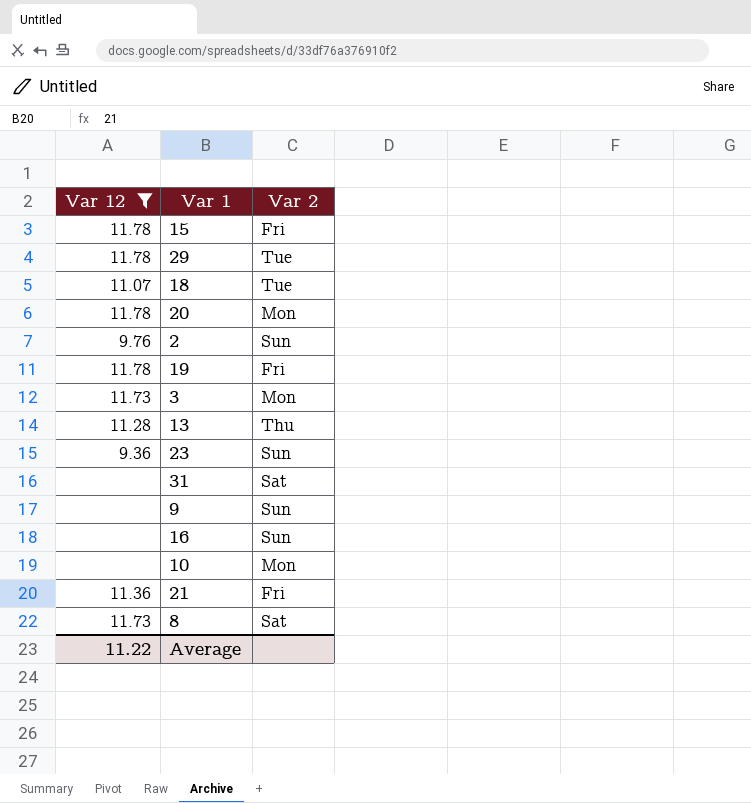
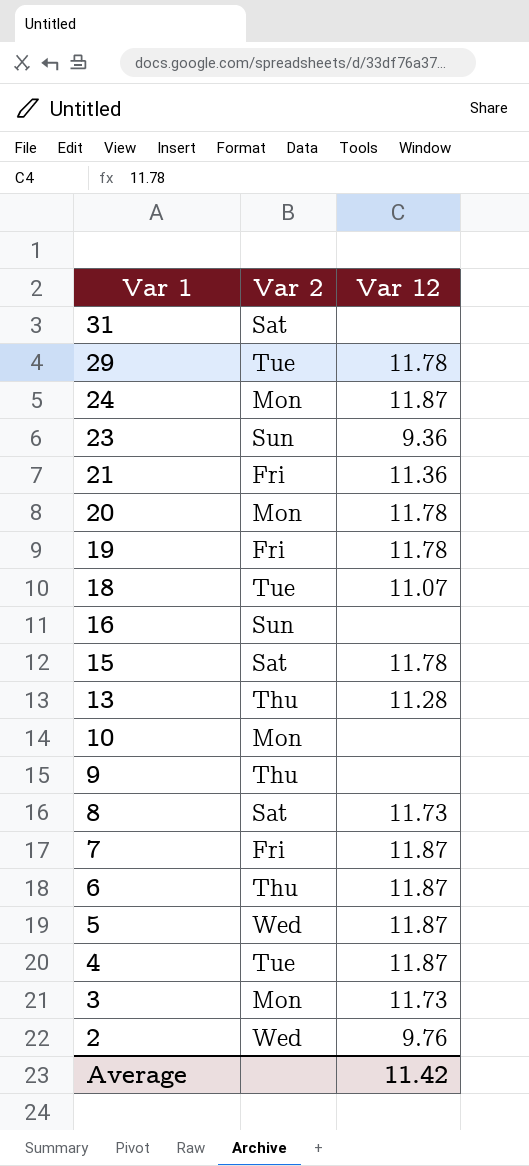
filter: Var 12 != 11.87 -> none
row order: none -> Var 1 descending
column Var 12 | position: 1 -> 3
15 | Var 2: Fri -> Sat
9 | Var 2: Sun -> Thu
2 | Var 2: Sun -> Wed
Average | Var 12: 11.22 -> 11.42

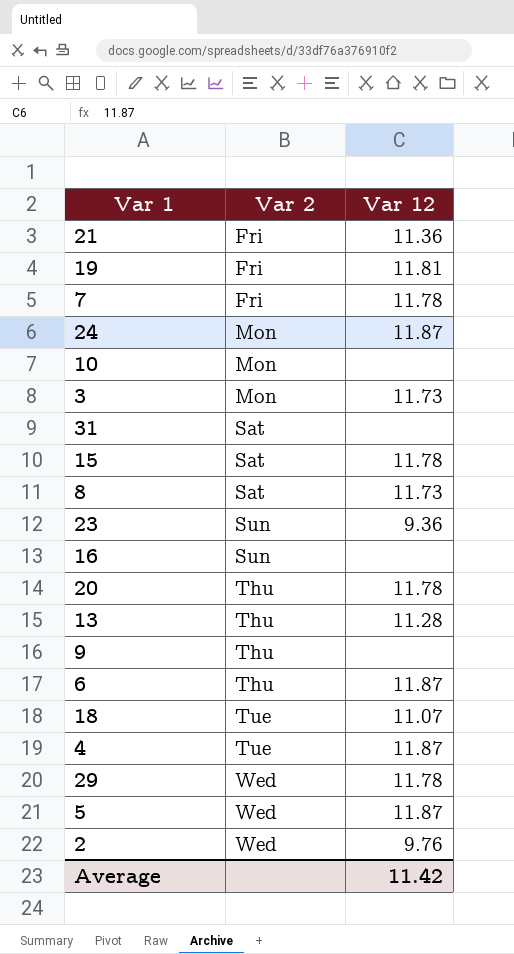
row order: Var 1 descending -> Var 2 ascending
19 | Var 12: 11.78 -> 11.81
7 | Var 12: 11.87 -> 11.78
20 | Var 2: Mon -> Thu
29 | Var 2: Tue -> Wed

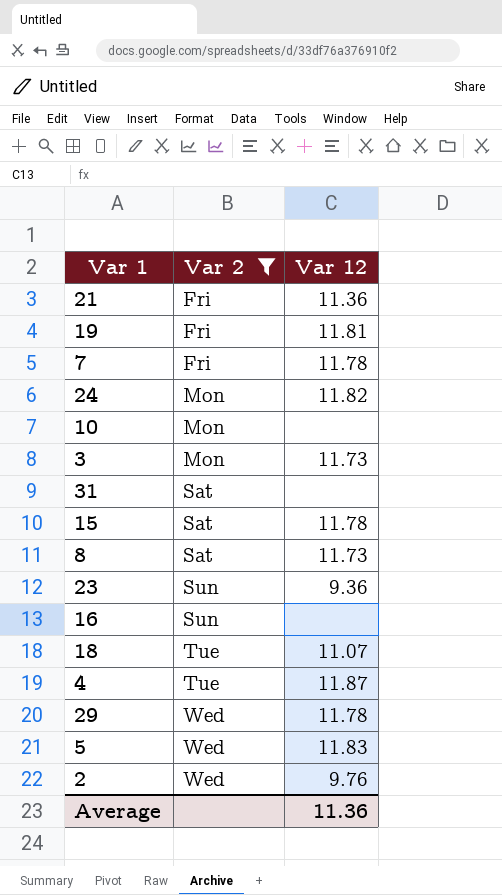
filter: none -> Var 2 != Thu
24 | Var 12: 11.87 -> 11.82
5 | Var 12: 11.87 -> 11.83
Average | Var 12: 11.42 -> 11.36

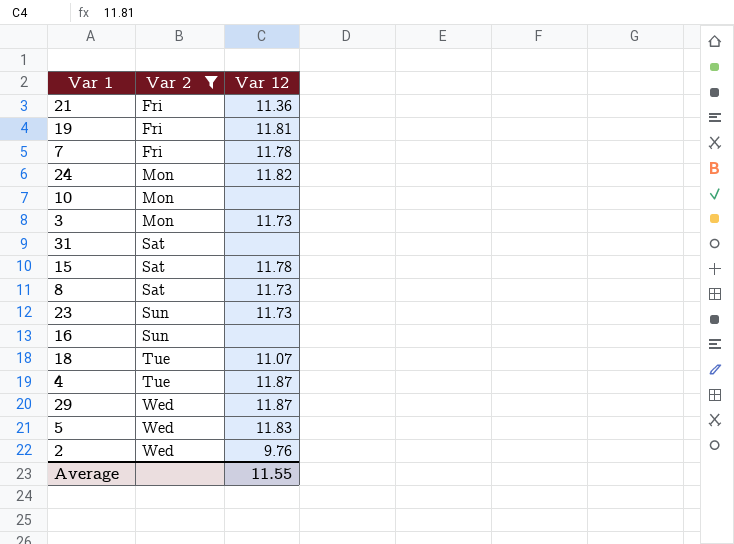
23 | Var 12: 9.36 -> 11.73
29 | Var 12: 11.78 -> 11.87
Average | Var 12: 11.36 -> 11.55

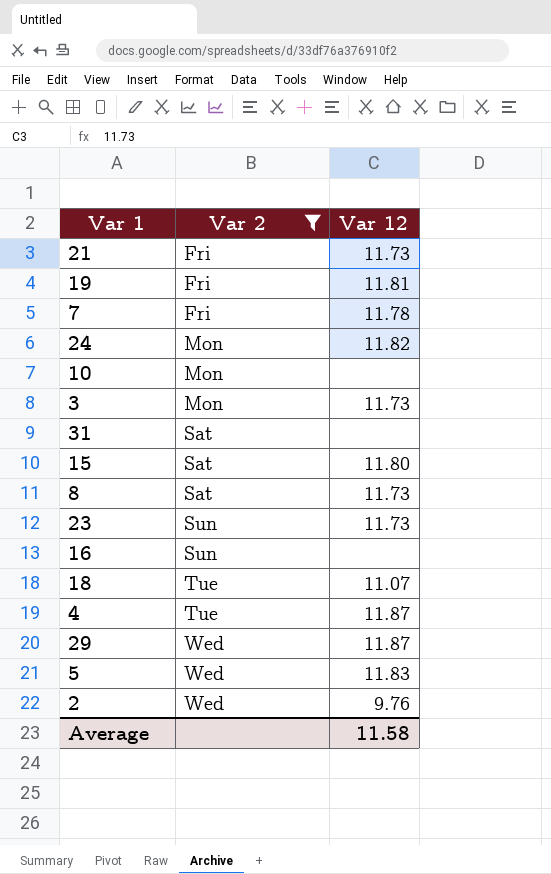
21 | Var 12: 11.36 -> 11.73
15 | Var 12: 11.78 -> 11.80
Average | Var 12: 11.55 -> 11.58

